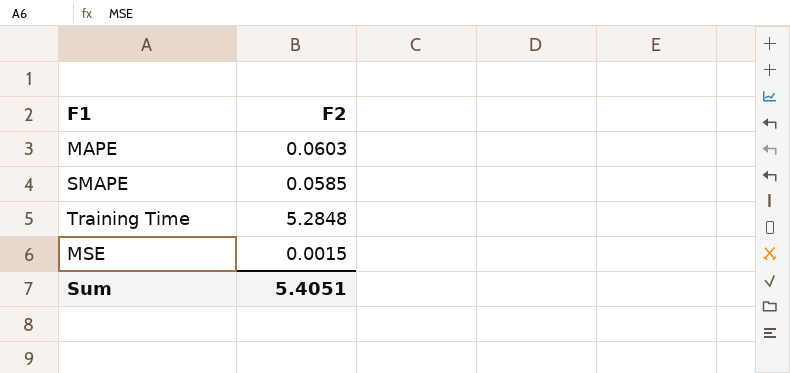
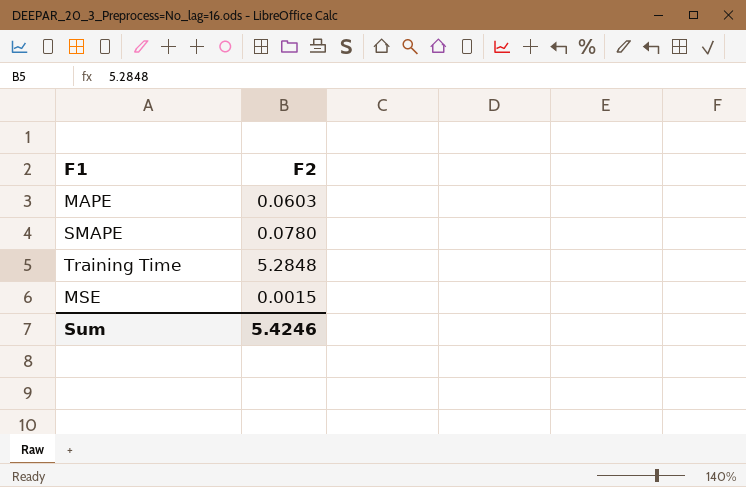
SMAPE | F2: 0.0585 -> 0.0780
Sum | F2: 5.4051 -> 5.4246

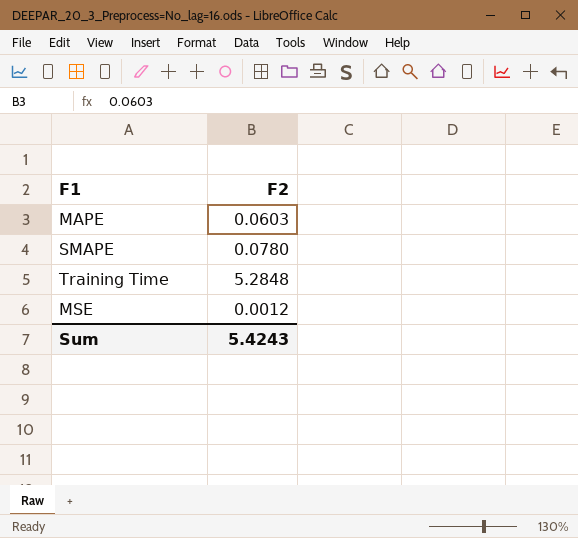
MSE | F2: 0.0015 -> 0.0012
Sum | F2: 5.4246 -> 5.4243

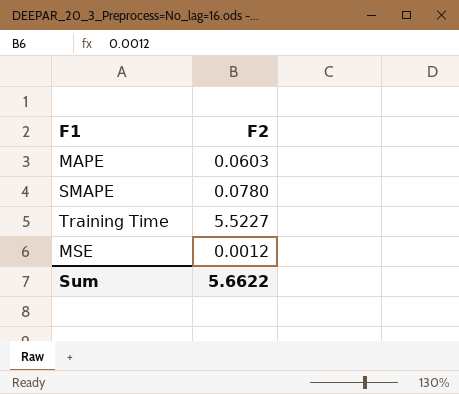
Training Time | F2: 5.2848 -> 5.5227
Sum | F2: 5.4243 -> 5.6622

